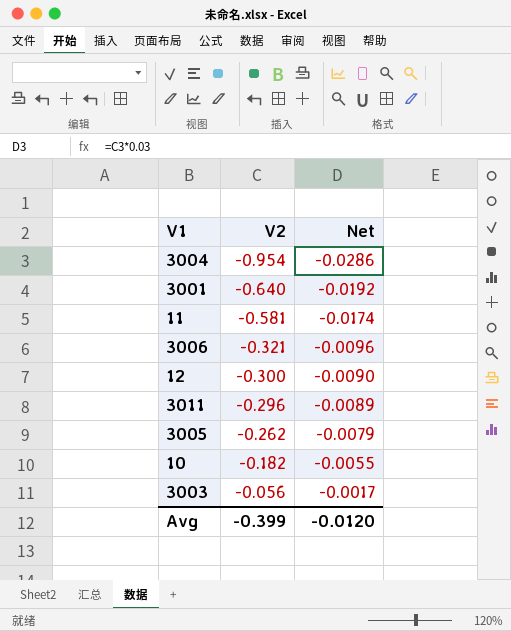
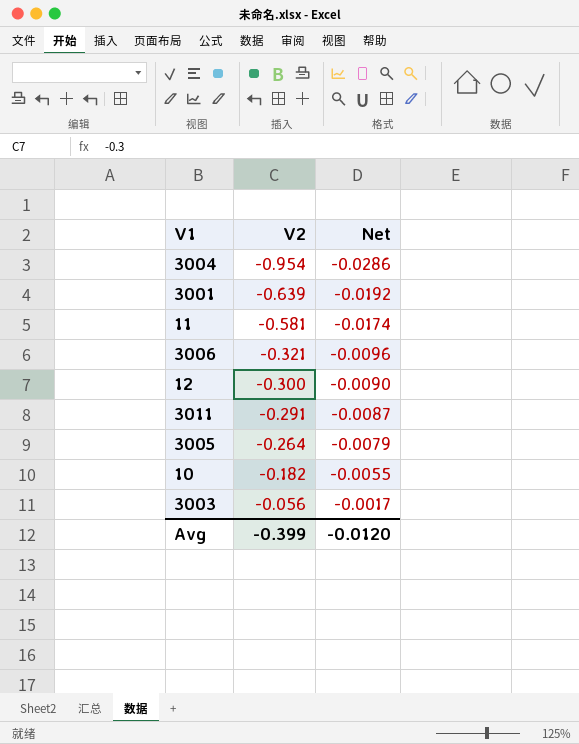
3001 | V2: -0.640 -> -0.639
3011 | V2: -0.296 -> -0.291
3011 | Net: -0.0089 -> -0.0087
3005 | V2: -0.262 -> -0.264

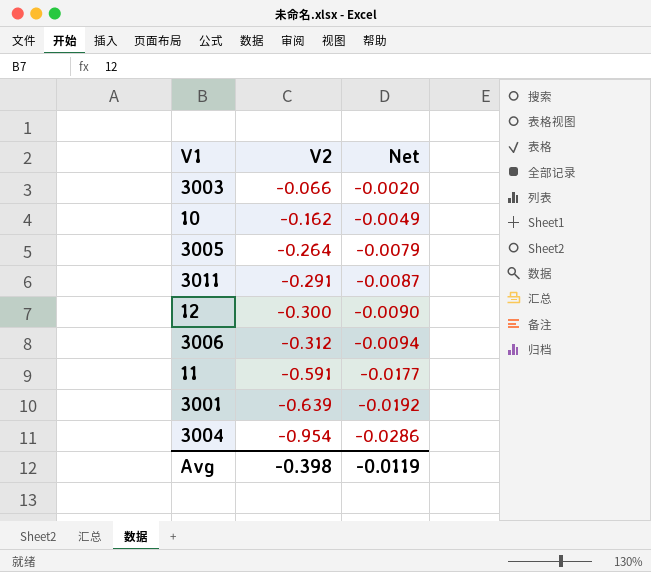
row order: V2 ascending -> V2 descending
3003 | V2: -0.056 -> -0.066
3003 | Net: -0.0017 -> -0.0020
10 | V2: -0.182 -> -0.162
10 | Net: -0.0055 -> -0.0049
3006 | V2: -0.321 -> -0.312
3006 | Net: -0.0096 -> -0.0094
11 | V2: -0.581 -> -0.591
11 | Net: -0.0174 -> -0.0177
Avg | V2: -0.399 -> -0.398
Avg | Net: -0.0120 -> -0.0119

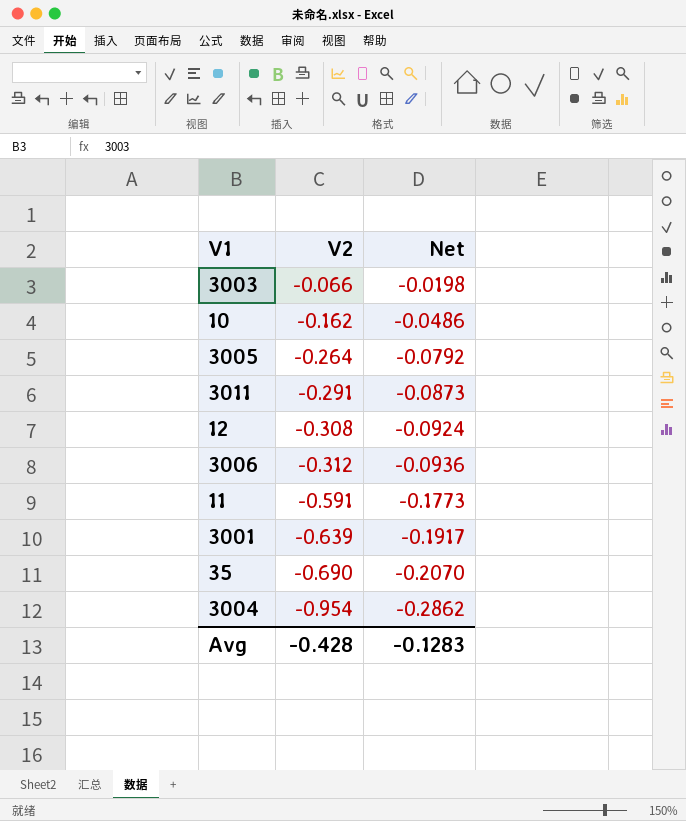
column Net | formula: [V2] * 0.03 -> [V2] * 0.3
12 | V2: -0.300 -> -0.308
row 35: none -> -0.690 | -0.2070
Avg | V2: -0.398 -> -0.428
Avg | Net: -0.0119 -> -0.1283

